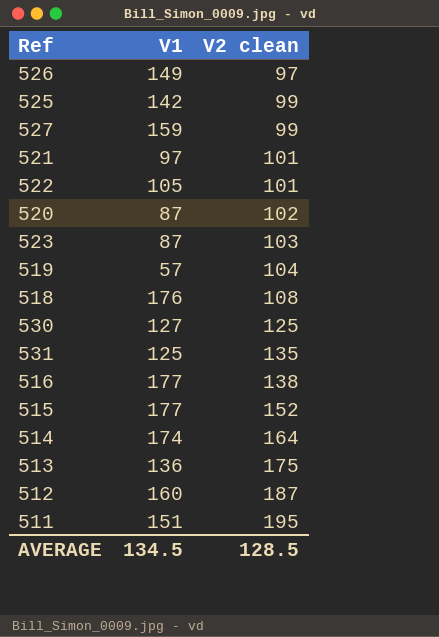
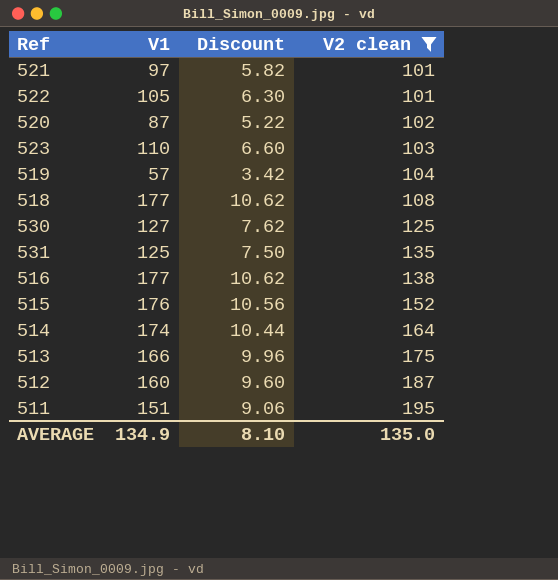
filter: none -> V2 clean >= 101
column Discount | formula: none -> [V1] * 0.06
523 | V1: 87 -> 110
518 | V1: 176 -> 177
515 | V1: 177 -> 176
513 | V1: 136 -> 166
AVERAGE | V1: 134.5 -> 134.9
AVERAGE | V2 clean: 128.5 -> 135.0

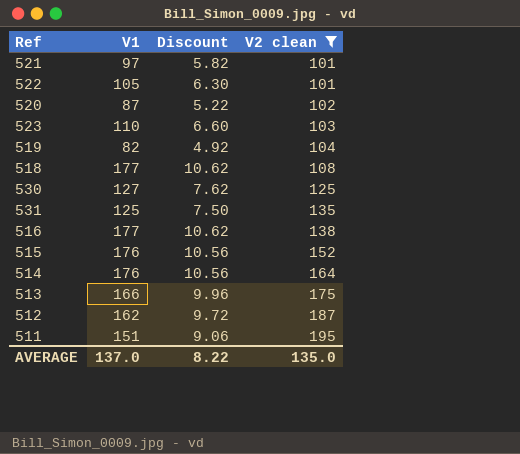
519 | V1: 57 -> 82
519 | Discount: 3.42 -> 4.92
514 | V1: 174 -> 176
514 | Discount: 10.44 -> 10.56
512 | V1: 160 -> 162
512 | Discount: 9.60 -> 9.72
AVERAGE | V1: 134.9 -> 137.0
AVERAGE | Discount: 8.10 -> 8.22

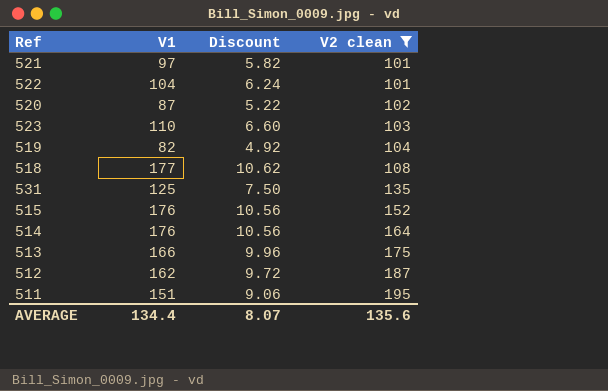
row 530: 127 | 7.62 | 125 -> none
row 516: 177 | 10.62 | 138 -> none
522 | V1: 105 -> 104
522 | Discount: 6.30 -> 6.24
AVERAGE | V1: 137.0 -> 134.4
AVERAGE | Discount: 8.22 -> 8.07
AVERAGE | V2 clean: 135.0 -> 135.6

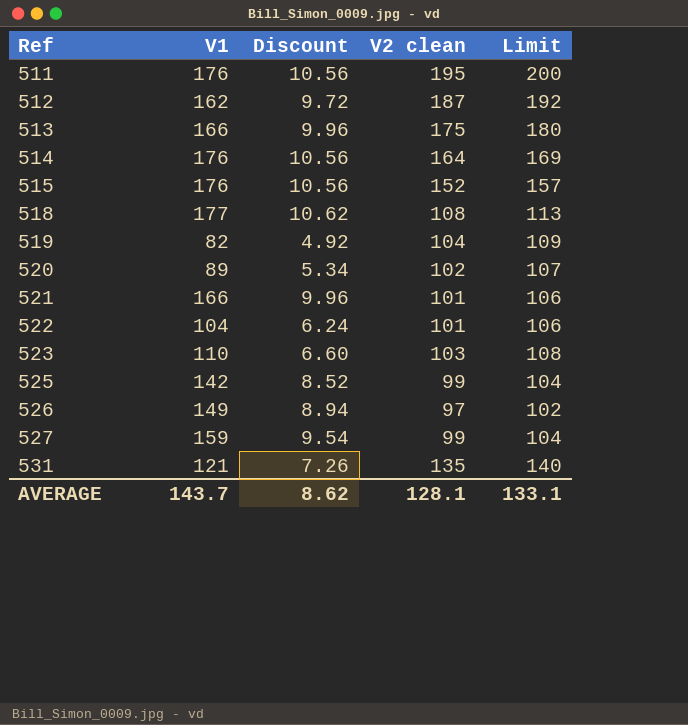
filter: V2 clean >= 101 -> none
row order: V2 clean ascending -> Ref ascending
column Limit | formula: none -> [V2 clean] + 5
511 | V1: 151 -> 176
511 | Discount: 9.06 -> 10.56
520 | V1: 87 -> 89
520 | Discount: 5.22 -> 5.34
521 | V1: 97 -> 166
521 | Discount: 5.82 -> 9.96
531 | V1: 125 -> 121
531 | Discount: 7.50 -> 7.26
AVERAGE | V1: 134.4 -> 143.7
AVERAGE | Discount: 8.07 -> 8.62
AVERAGE | V2 clean: 135.6 -> 128.1

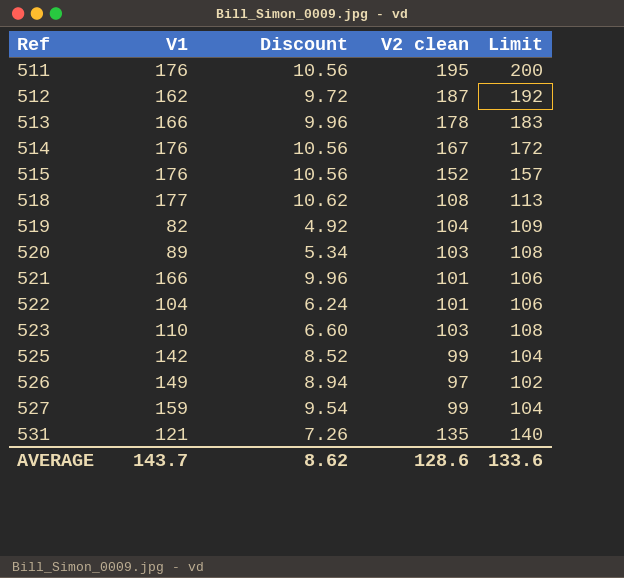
513 | V2 clean: 175 -> 178
513 | Limit: 180 -> 183
514 | V2 clean: 164 -> 167
514 | Limit: 169 -> 172
520 | V2 clean: 102 -> 103
520 | Limit: 107 -> 108
AVERAGE | V2 clean: 128.1 -> 128.6
AVERAGE | Limit: 133.1 -> 133.6

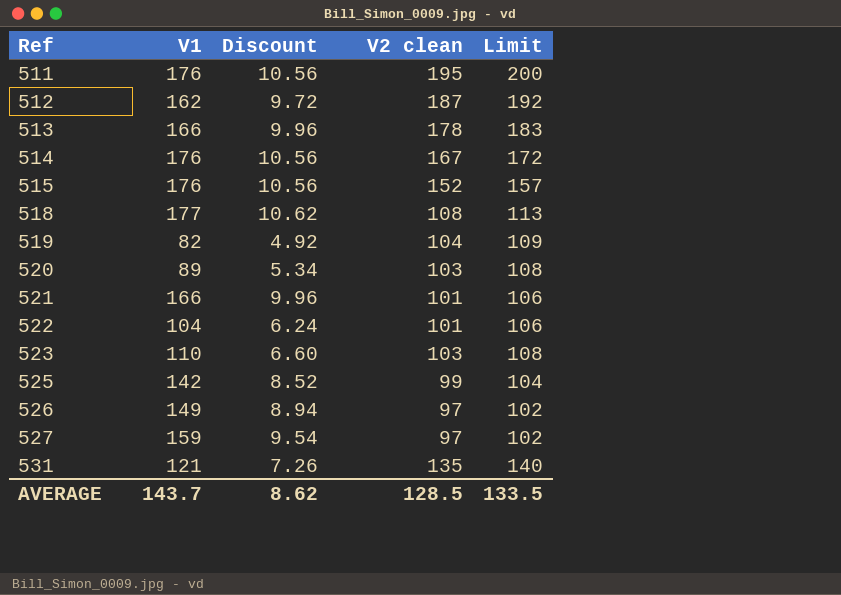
527 | V2 clean: 99 -> 97
527 | Limit: 104 -> 102
AVERAGE | V2 clean: 128.6 -> 128.5
AVERAGE | Limit: 133.6 -> 133.5

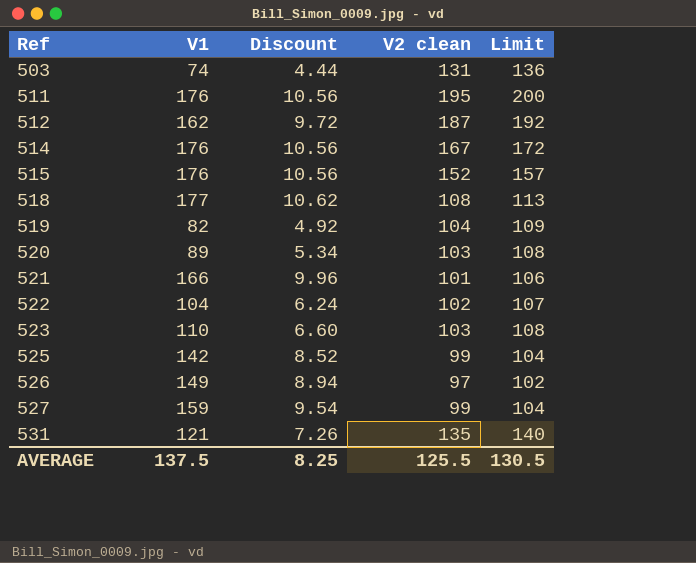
row 513: 166 | 9.96 | 178 | 183 -> none
row 503: none -> 74 | 4.44 | 131 | 136
522 | V2 clean: 101 -> 102
522 | Limit: 106 -> 107
527 | V2 clean: 97 -> 99
527 | Limit: 102 -> 104
AVERAGE | V1: 143.7 -> 137.5
AVERAGE | Discount: 8.62 -> 8.25
AVERAGE | V2 clean: 128.5 -> 125.5
AVERAGE | Limit: 133.5 -> 130.5

